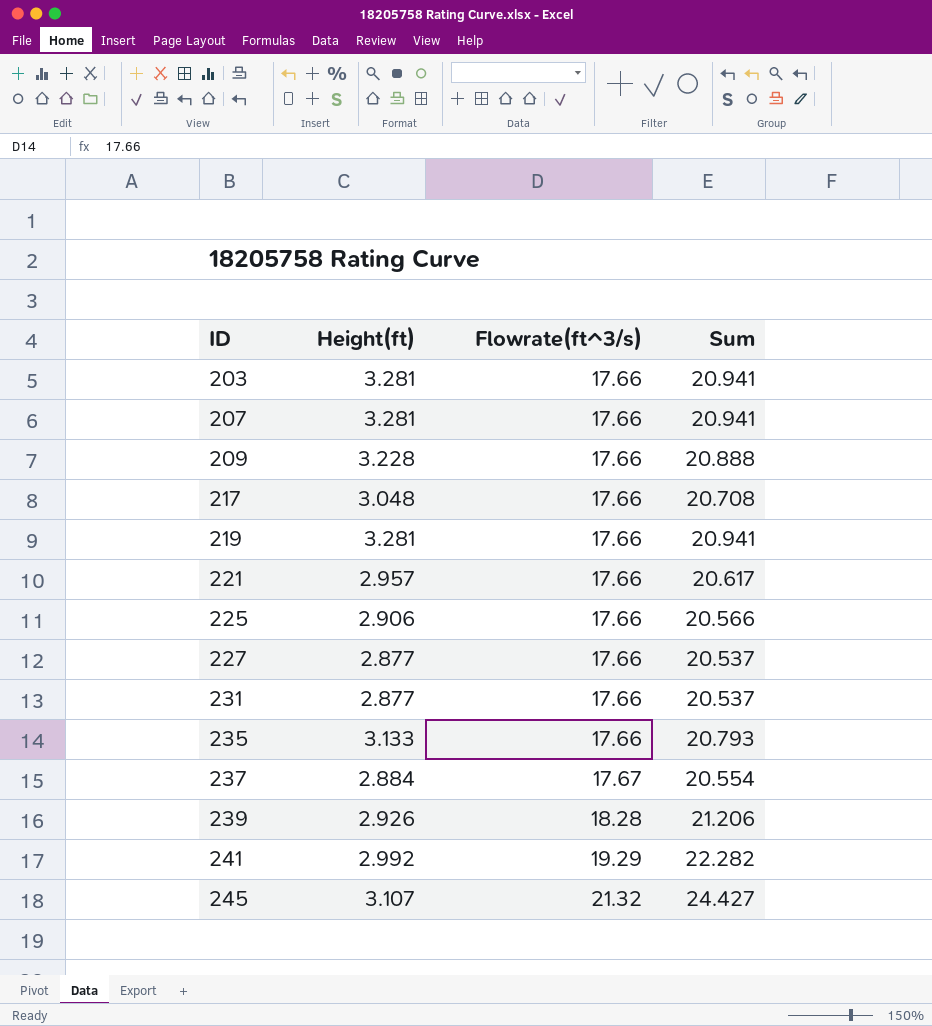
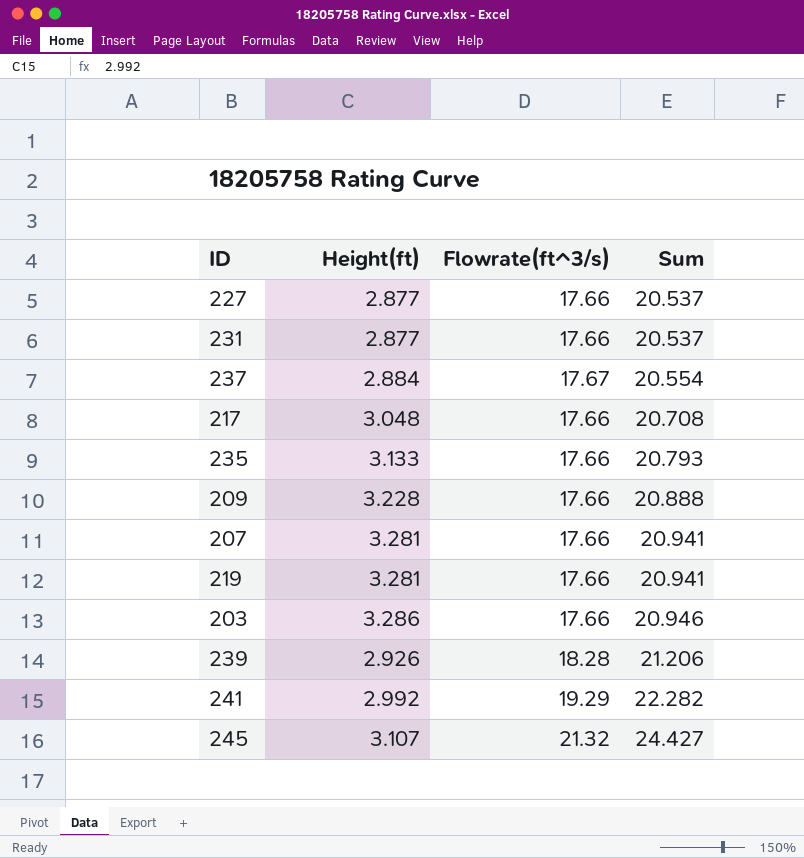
row order: ID ascending -> Sum ascending
row 221: 2.957 | 17.66 | 20.617 -> none
row 225: 2.906 | 17.66 | 20.566 -> none
203 | Height(ft): 3.281 -> 3.286
203 | Sum: 20.941 -> 20.946

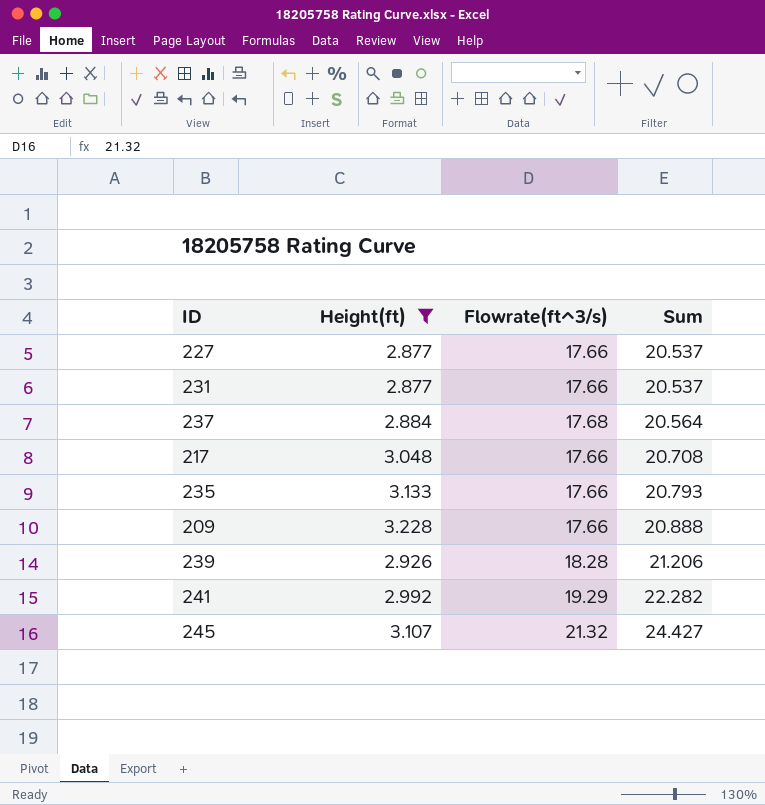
filter: none -> Height(ft) <= 3.228
237 | Flowrate(ft^3/s): 17.67 -> 17.68
237 | Sum: 20.554 -> 20.564

